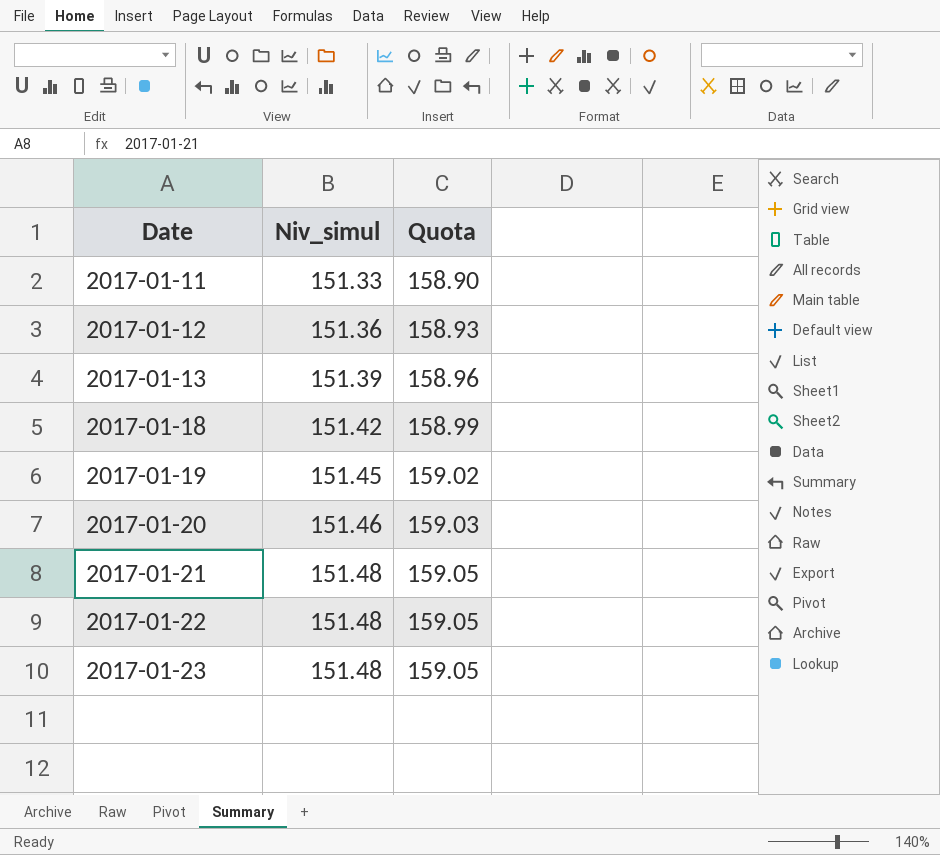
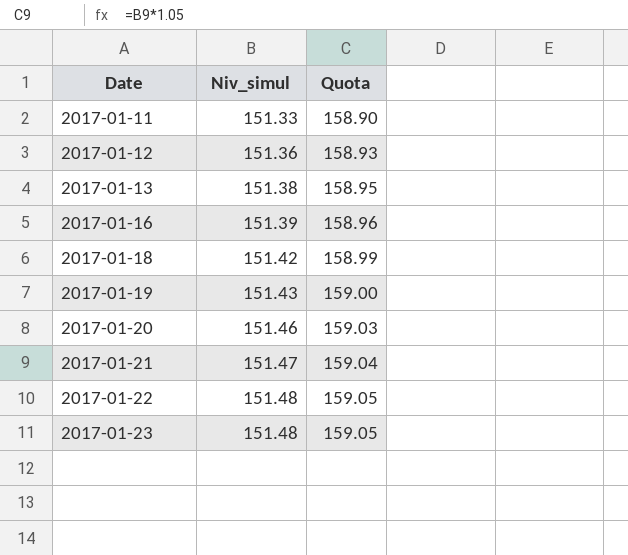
2017-01-13 | Niv_simul: 151.39 -> 151.38
2017-01-13 | Quota: 158.96 -> 158.95
row 2017-01-16: none -> 151.39 | 158.96
2017-01-19 | Niv_simul: 151.45 -> 151.43
2017-01-19 | Quota: 159.02 -> 159.00
2017-01-21 | Niv_simul: 151.48 -> 151.47
2017-01-21 | Quota: 159.05 -> 159.04

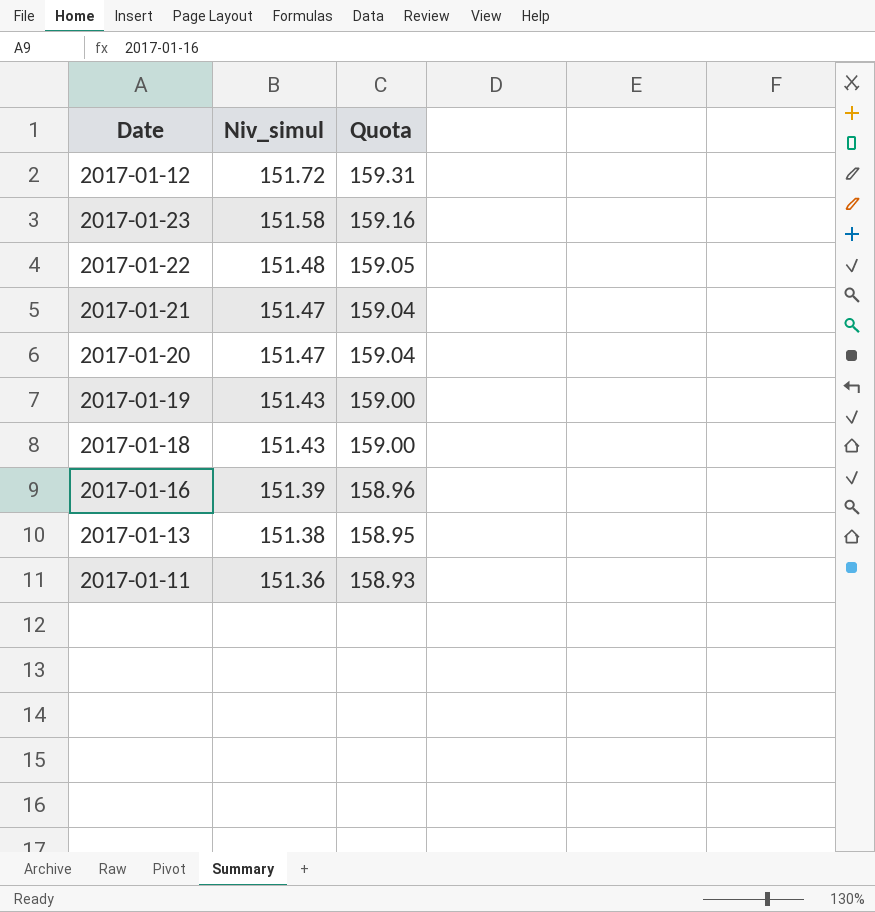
row order: Date ascending -> Niv_simul descending
2017-01-12 | Niv_simul: 151.36 -> 151.72
2017-01-12 | Quota: 158.93 -> 159.31
2017-01-23 | Niv_simul: 151.48 -> 151.58
2017-01-23 | Quota: 159.05 -> 159.16
2017-01-20 | Niv_simul: 151.46 -> 151.47
2017-01-20 | Quota: 159.03 -> 159.04
2017-01-18 | Niv_simul: 151.42 -> 151.43
2017-01-18 | Quota: 158.99 -> 159.00
2017-01-11 | Niv_simul: 151.33 -> 151.36
2017-01-11 | Quota: 158.90 -> 158.93

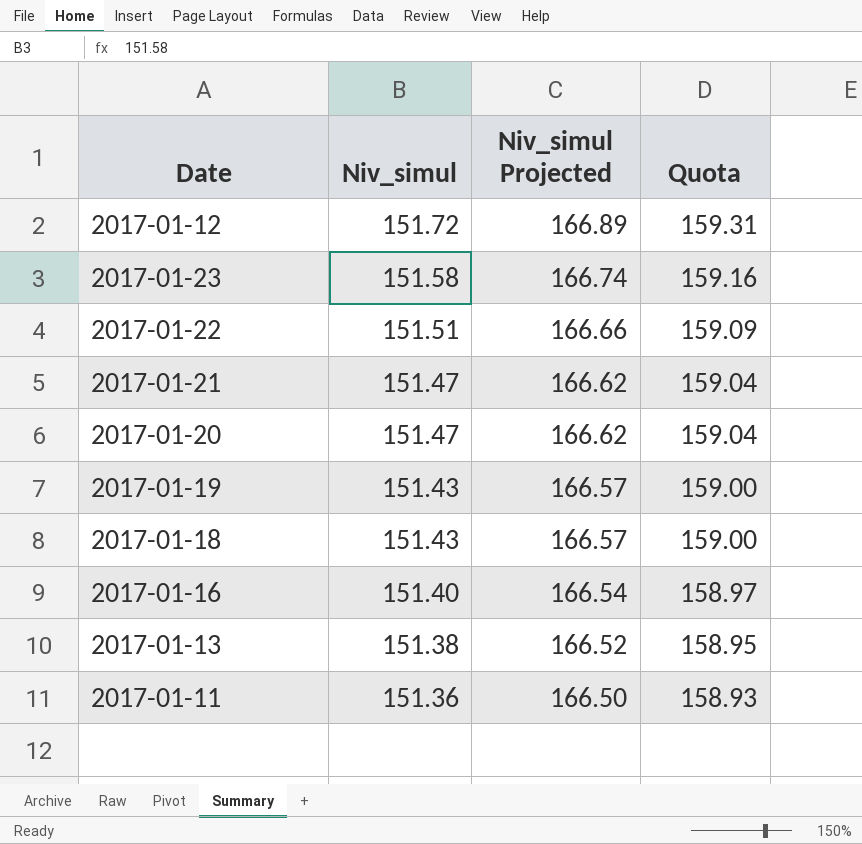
column Niv_simul Projected | formula: none -> [Niv_simul] * 1.1
2017-01-22 | Niv_simul: 151.48 -> 151.51
2017-01-22 | Quota: 159.05 -> 159.09
2017-01-16 | Niv_simul: 151.39 -> 151.40
2017-01-16 | Quota: 158.96 -> 158.97

